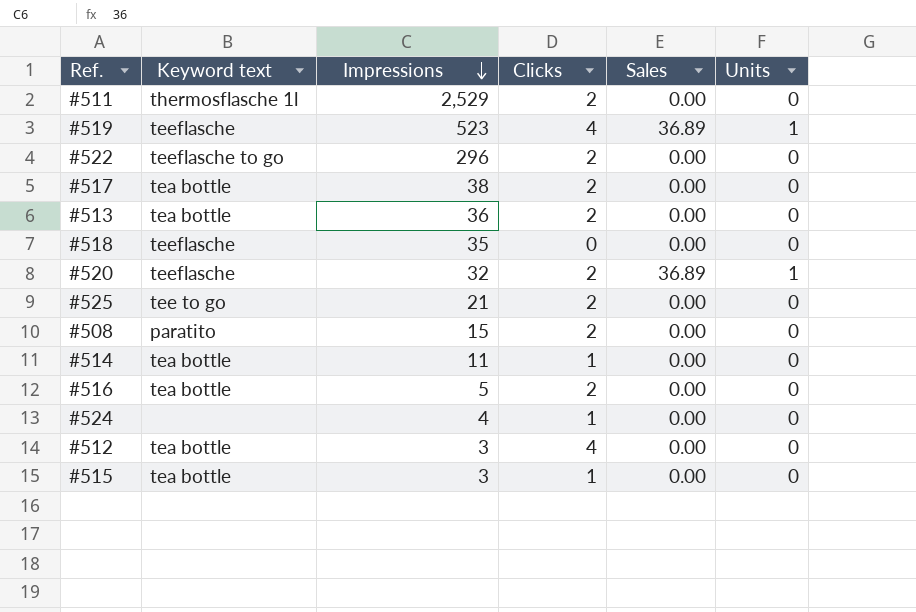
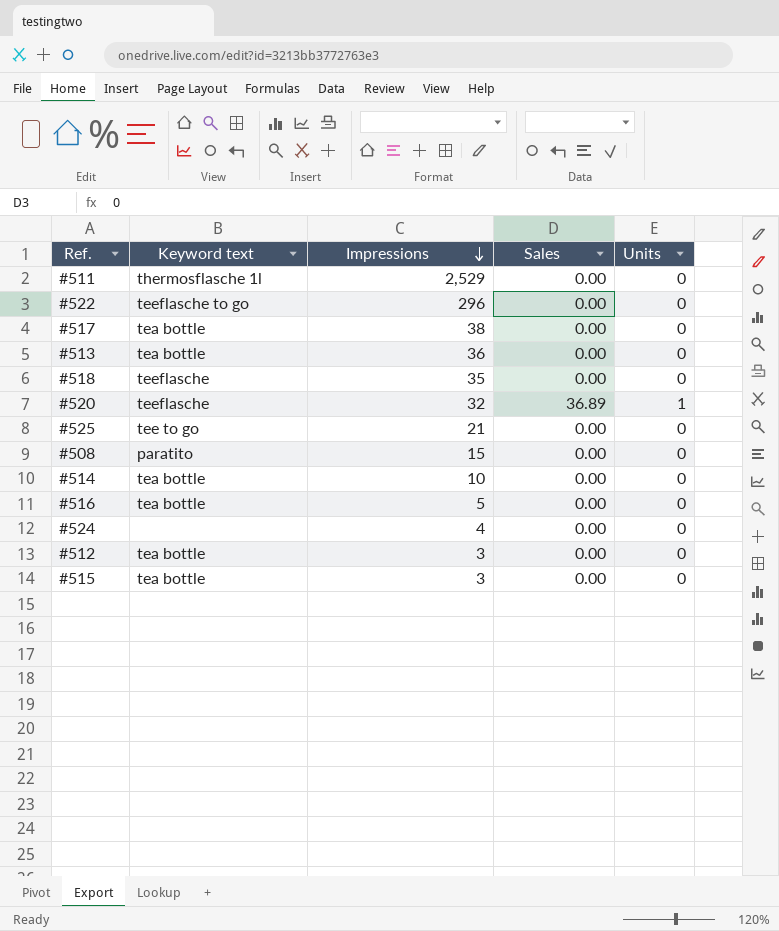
column Clicks | position: 4 -> none
row #519: teeflasche | 523 | 4 | 36.89 | 1 -> none
#514 | Impressions: 11 -> 10

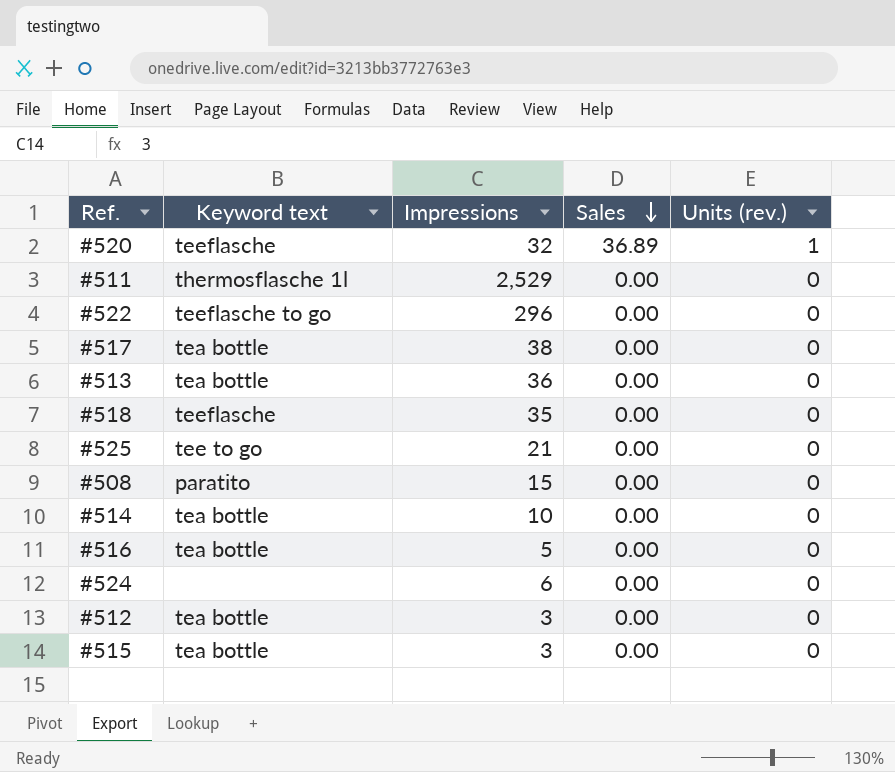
row order: Impressions descending -> Sales descending
column name: Units -> Units (rev.)
#524 | Impressions: 4 -> 6

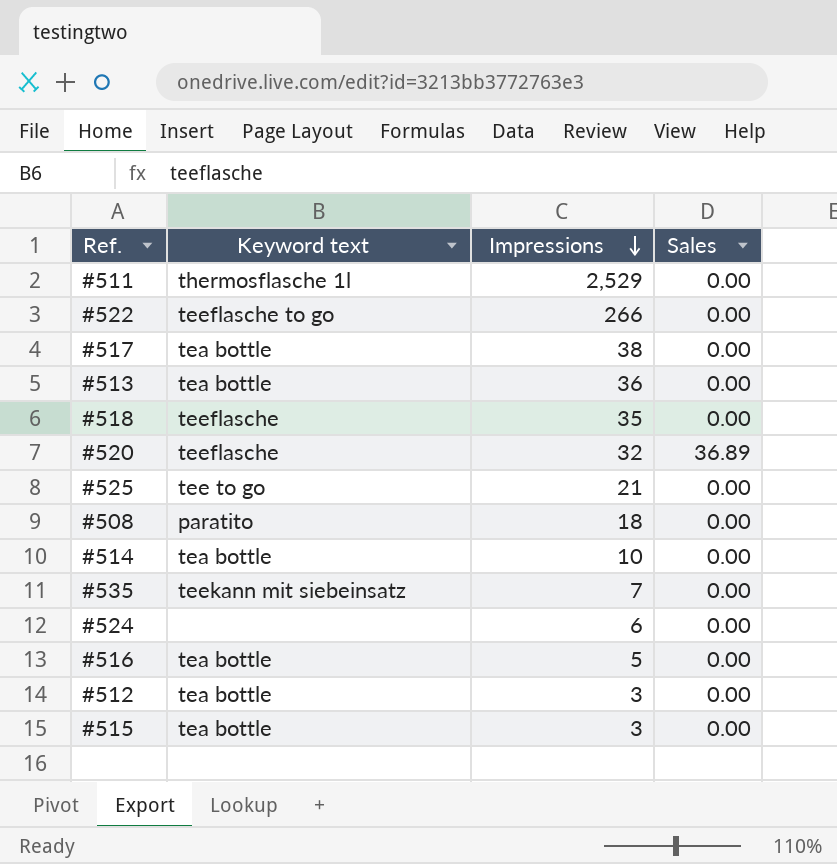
row order: Sales descending -> Impressions descending
column Units (rev.) | position: 5 -> none
#522 | Impressions: 296 -> 266
#508 | Impressions: 15 -> 18
row #535: none -> teekann mit siebeinsatz | 7 | 0.00

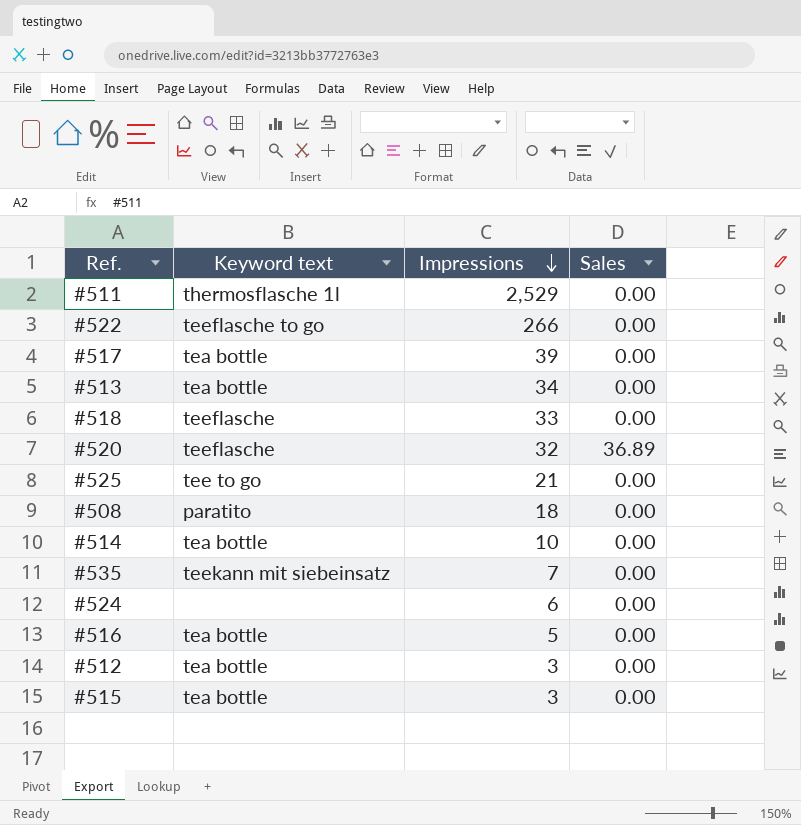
#517 | Impressions: 38 -> 39
#513 | Impressions: 36 -> 34
#518 | Impressions: 35 -> 33

